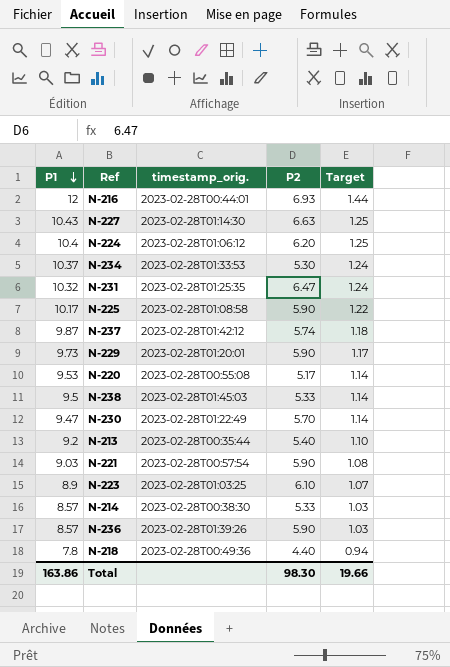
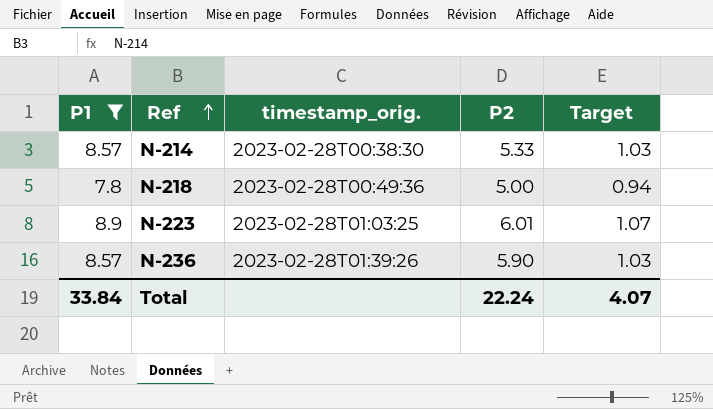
filter: none -> P1 <= 8.9
row order: P1 descending -> Ref ascending
N-218 | P2: 4.40 -> 5.00
N-223 | P2: 6.10 -> 6.01
Total | P1: 163.86 -> 33.84
Total | P2: 98.30 -> 22.24
Total | Target: 19.66 -> 4.07

